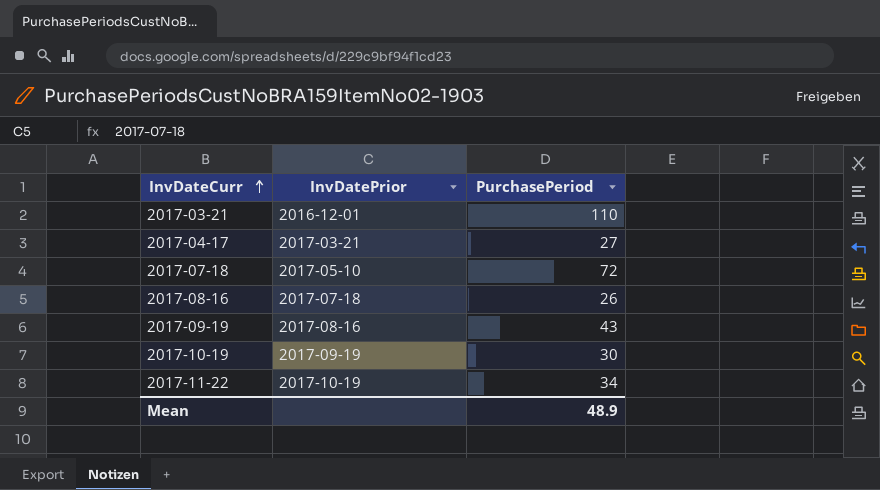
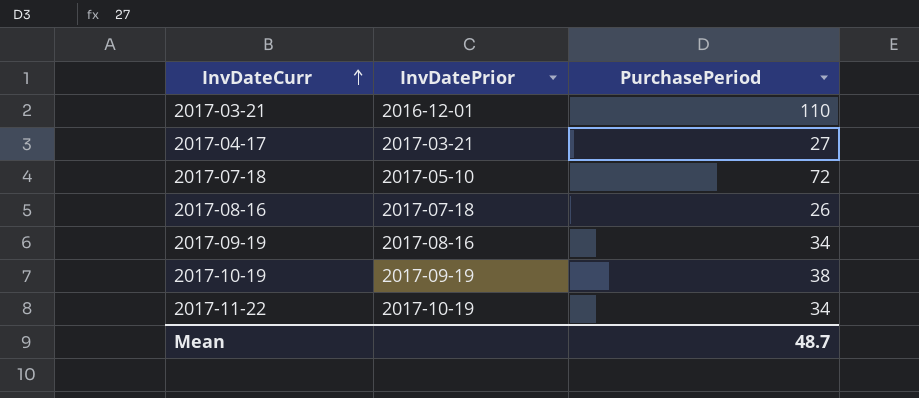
2017-09-19 | PurchasePeriod: 43 -> 34
2017-10-19 | PurchasePeriod: 30 -> 38
Mean | PurchasePeriod: 48.9 -> 48.7

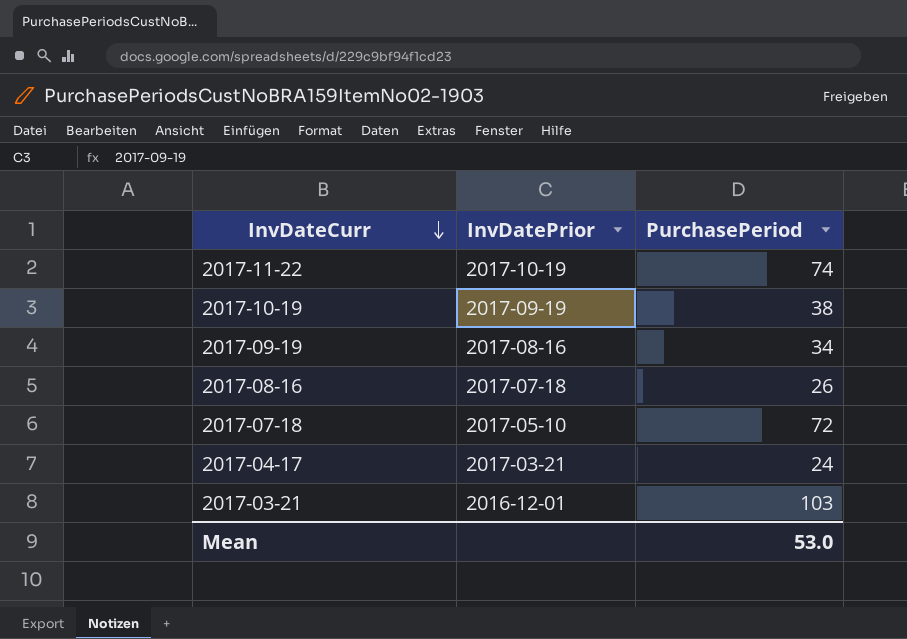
row order: InvDateCurr ascending -> InvDateCurr descending
2017-11-22 | PurchasePeriod: 34 -> 74
2017-04-17 | PurchasePeriod: 27 -> 24
2017-03-21 | PurchasePeriod: 110 -> 103
Mean | PurchasePeriod: 48.7 -> 53.0

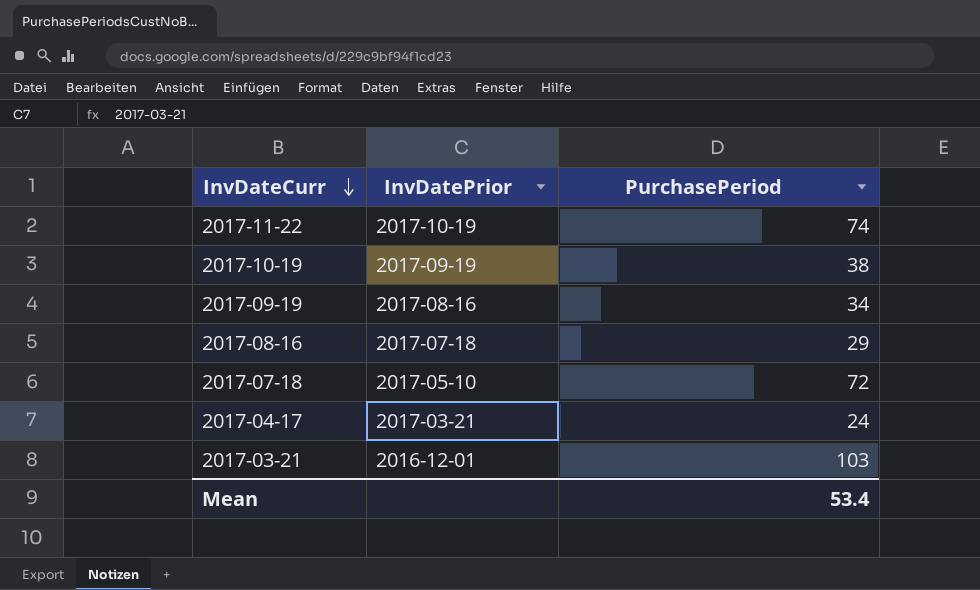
2017-08-16 | PurchasePeriod: 26 -> 29
Mean | PurchasePeriod: 53.0 -> 53.4

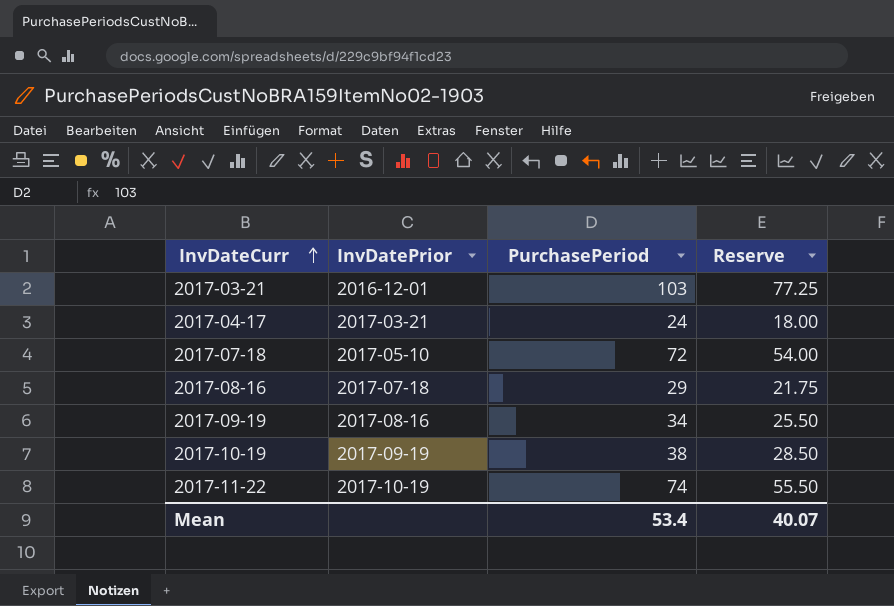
row order: InvDateCurr descending -> InvDateCurr ascending
column Reserve | formula: none -> [PurchasePeriod] * 0.75

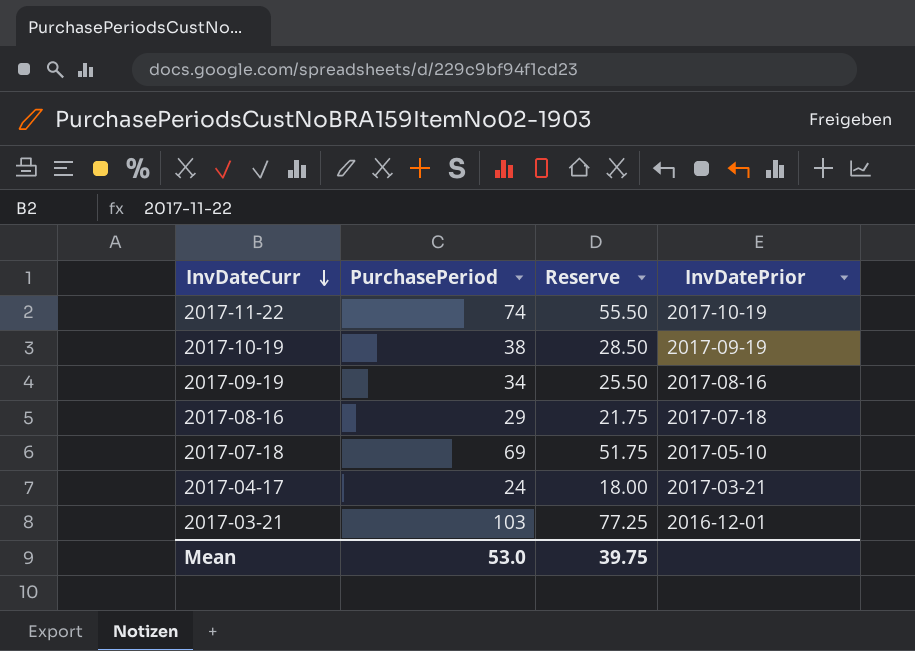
row order: InvDateCurr ascending -> InvDateCurr descending
column InvDatePrior | position: 2 -> 4
2017-07-18 | PurchasePeriod: 72 -> 69
2017-07-18 | Reserve: 54.00 -> 51.75
Mean | PurchasePeriod: 53.4 -> 53.0
Mean | Reserve: 40.07 -> 39.75

